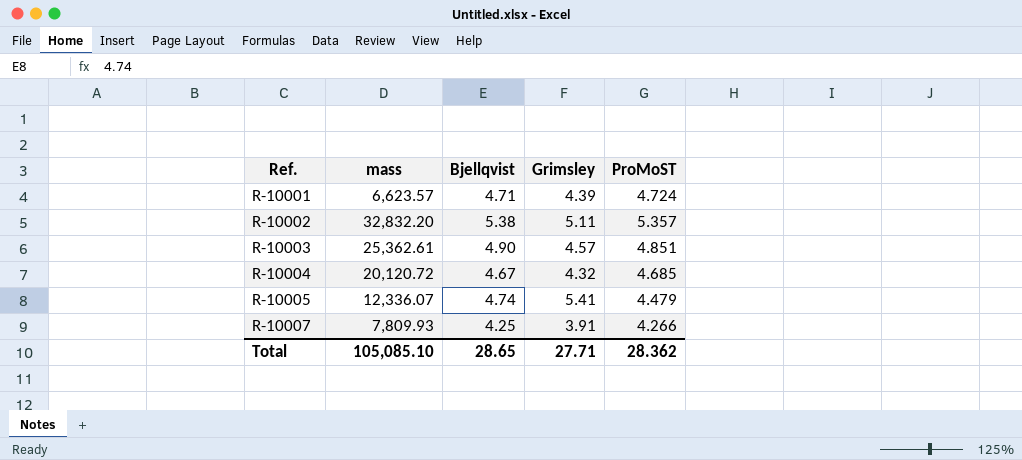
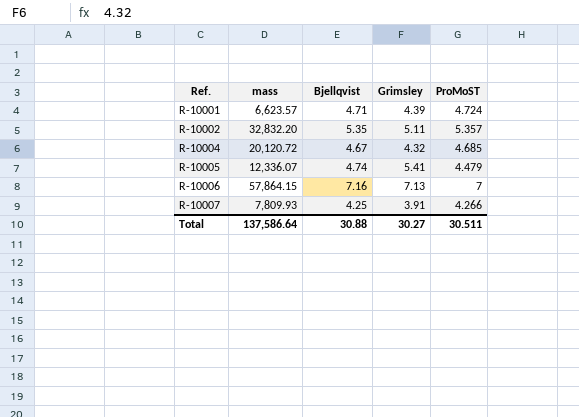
row R-10003: 25,362.61 | 4.90 | 4.57 | 4.851 -> none
R-10002 | Bjellqvist: 5.38 -> 5.35
row R-10006: none -> 57,864.15 | 7.16 | 7.13 | 7
Total | mass: 105,085.10 -> 137,586.64
Total | Bjellqvist: 28.65 -> 30.88
Total | Grimsley: 27.71 -> 30.27
Total | ProMoST: 28.362 -> 30.511

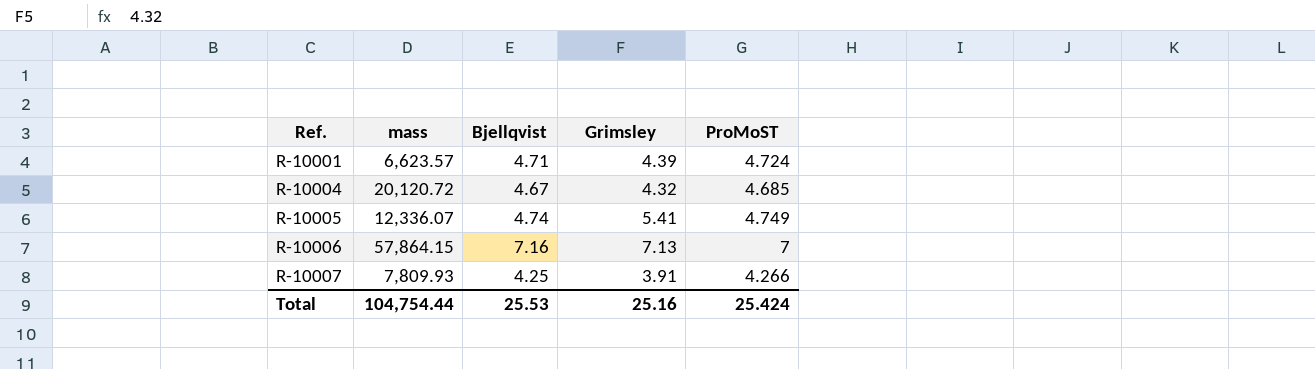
row R-10002: 32,832.20 | 5.35 | 5.11 | 5.357 -> none
R-10005 | ProMoST: 4.479 -> 4.749
Total | mass: 137,586.64 -> 104,754.44
Total | Bjellqvist: 30.88 -> 25.53
Total | Grimsley: 30.27 -> 25.16
Total | ProMoST: 30.511 -> 25.424

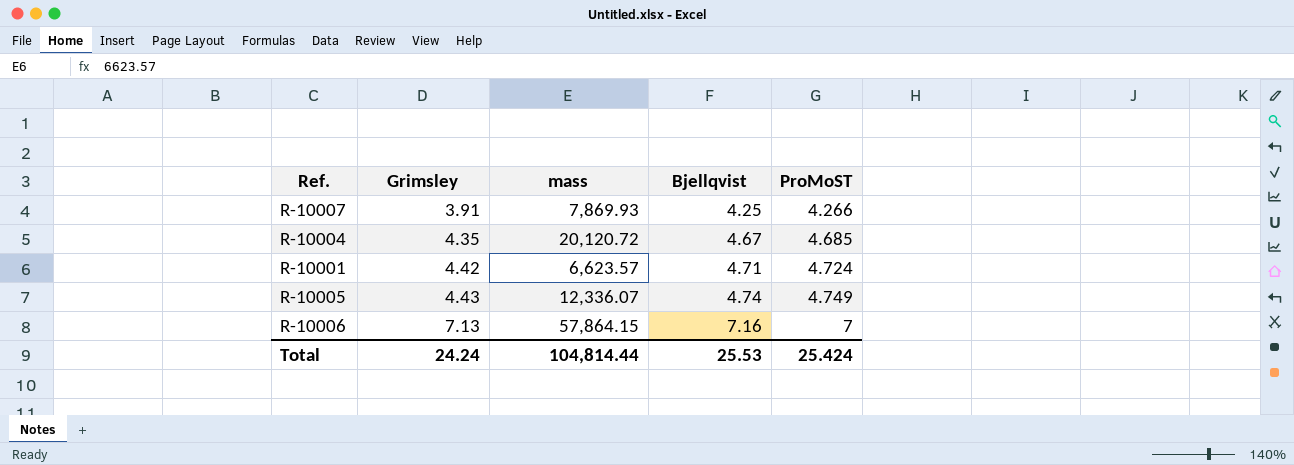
row order: Ref. ascending -> Grimsley ascending
column Grimsley | position: 4 -> 2
R-10007 | mass: 7,809.93 -> 7,869.93
R-10004 | Grimsley: 4.32 -> 4.35
R-10001 | Grimsley: 4.39 -> 4.42
R-10005 | Grimsley: 5.41 -> 4.43
Total | Grimsley: 25.16 -> 24.24
Total | mass: 104,754.44 -> 104,814.44

